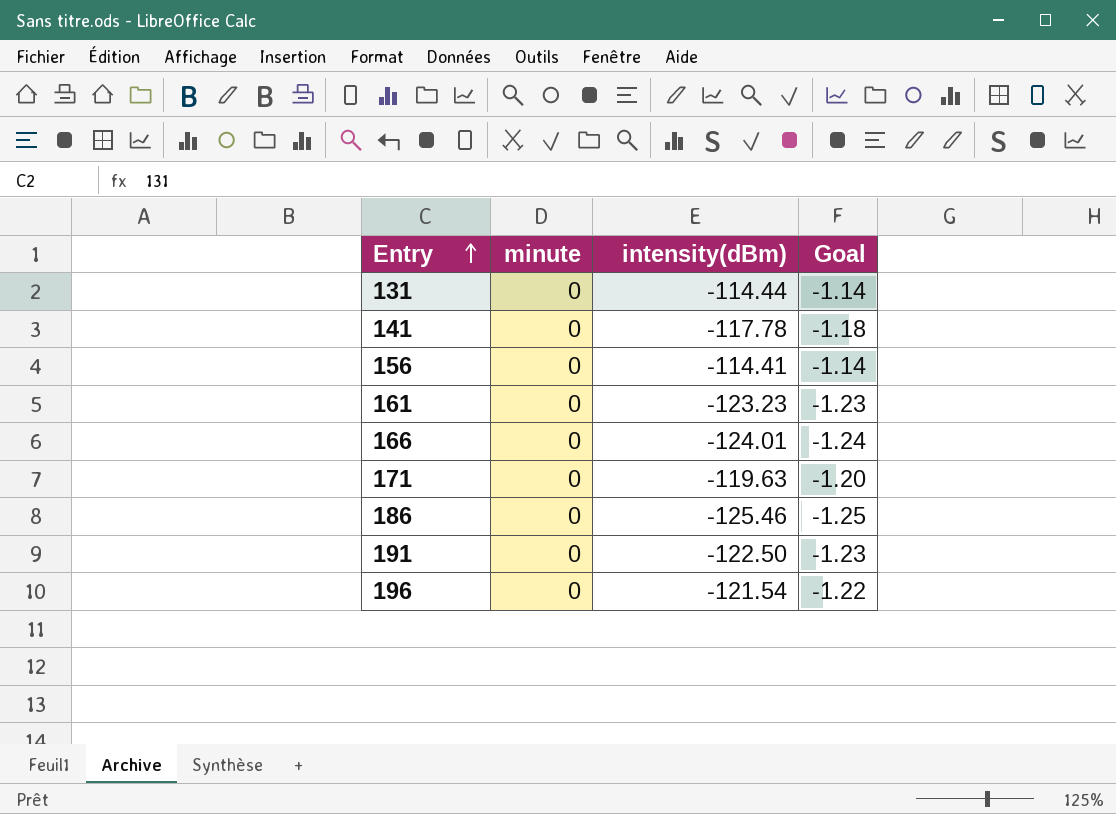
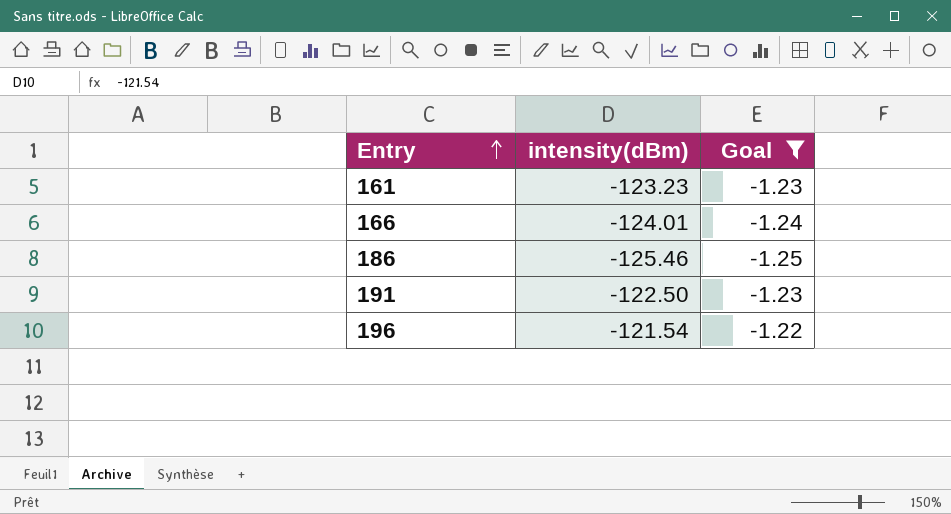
filter: none -> Goal <= -1.22
column minute | position: 2 -> none

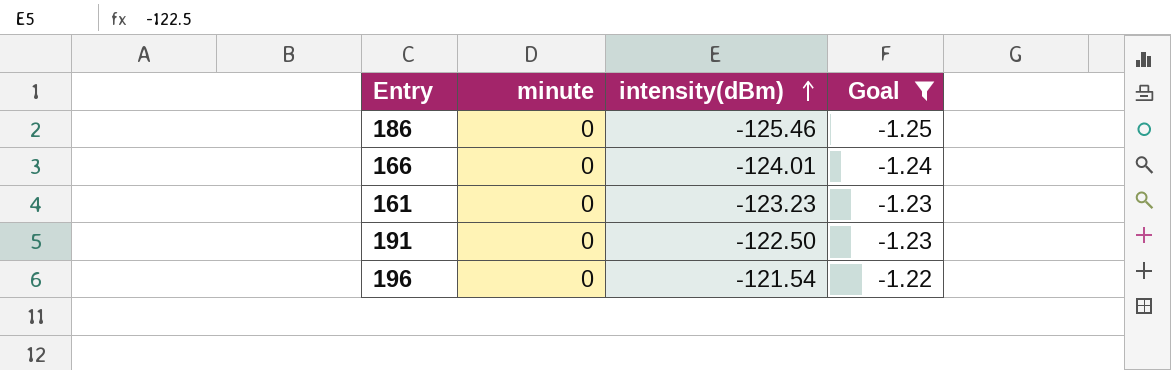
row order: Entry ascending -> intensity(dBm) ascending
column minute | position: none -> 2

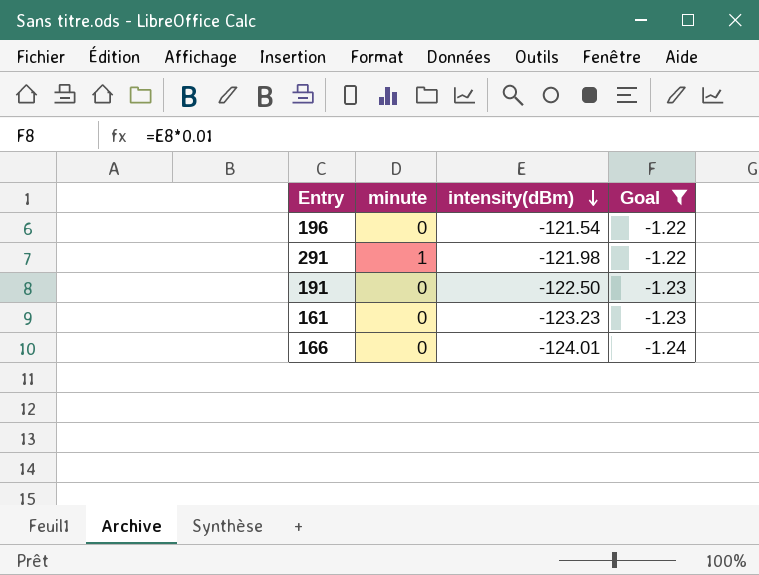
row order: intensity(dBm) ascending -> intensity(dBm) descending
row 186: 0 | -125.46 | -1.25 -> none
row 291: none -> 1 | -121.98 | -1.22

